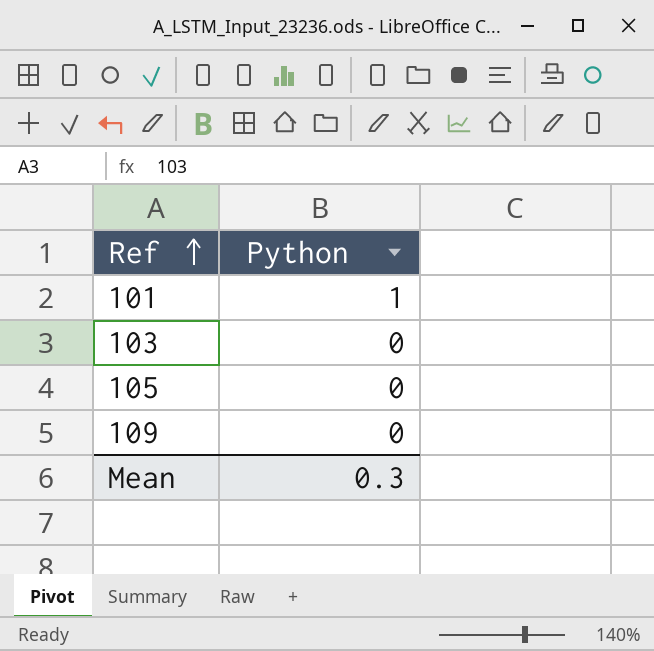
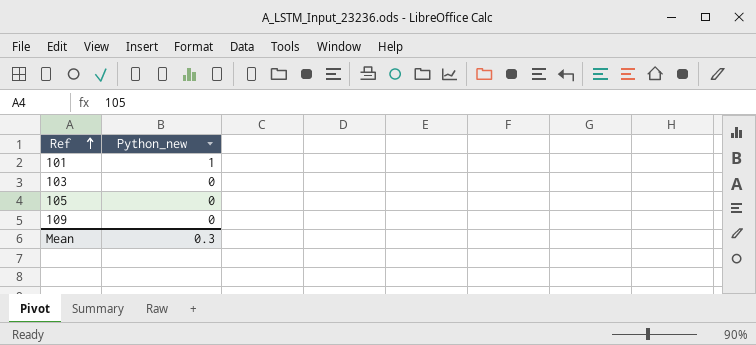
column name: Python -> Python_new

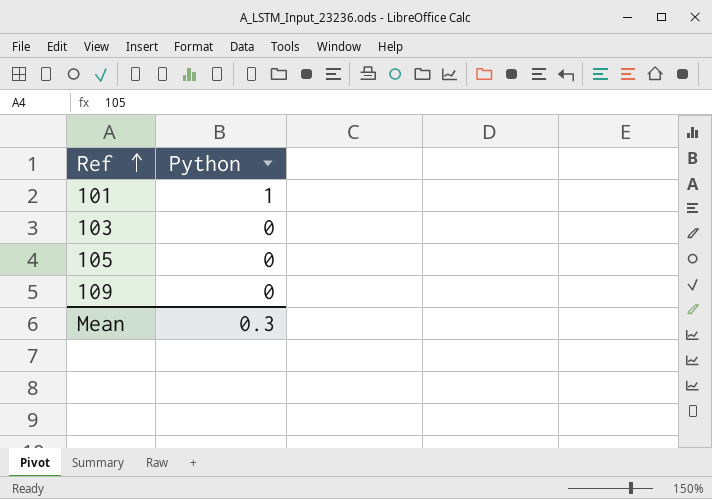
column name: Python_new -> Python

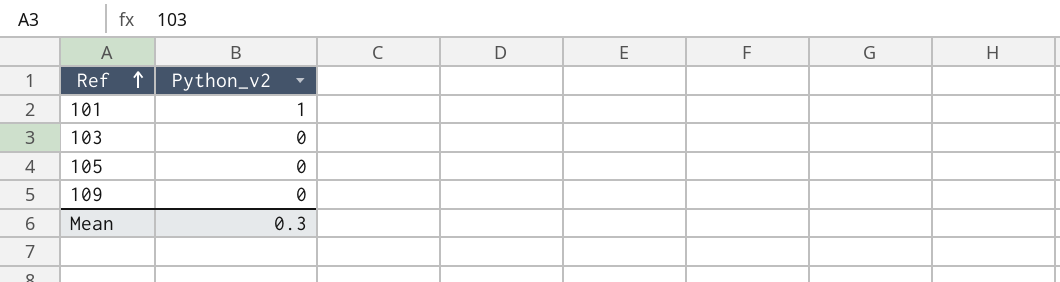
column name: Python -> Python_v2

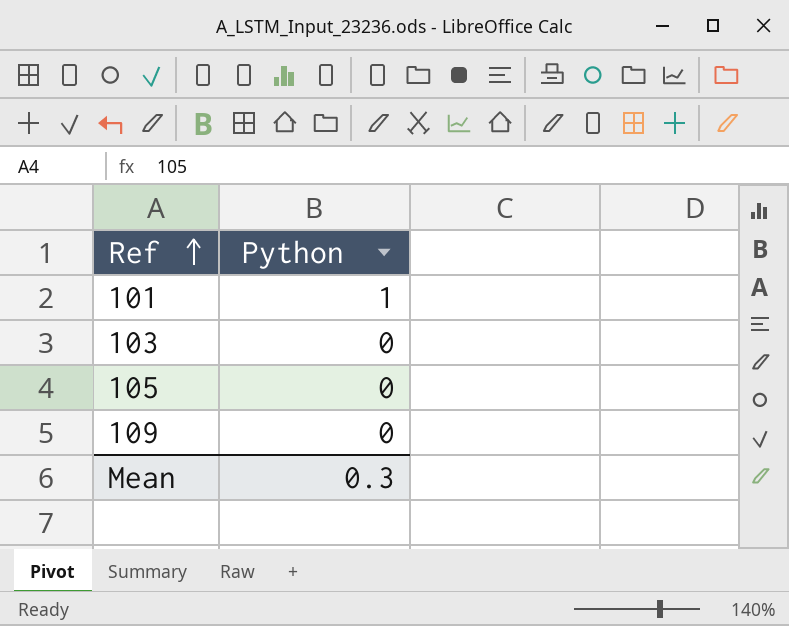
column name: Python_v2 -> Python

